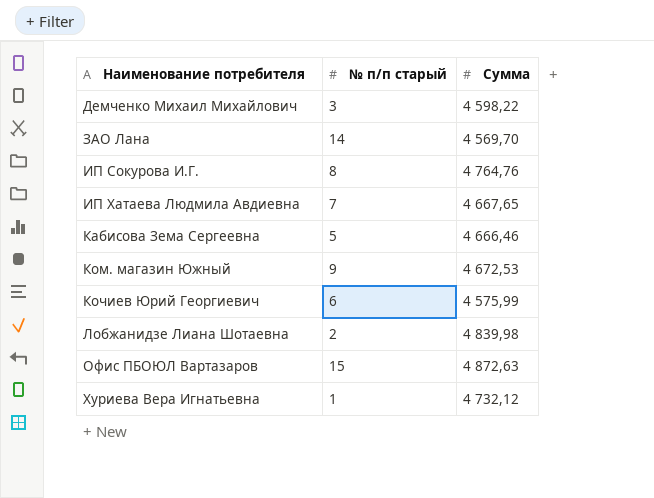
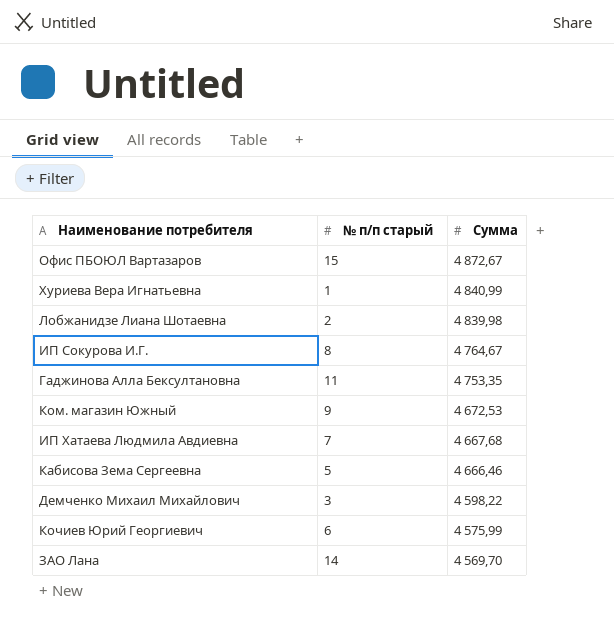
row order: Наименование потребителя ascending -> Сумма descending
Офис ПБОЮЛ Вартазаров | Сумма: 4 872,63 -> 4 872,67
Хуриева Вера Игнатьевна | Сумма: 4 732,12 -> 4 840,99
ИП Сокурова И.Г. | Сумма: 4 764,76 -> 4 764,67
row Гаджинова Алла Бексултановна: none -> 11 | 4 753,35
ИП Хатаева Людмила Авдиевна | Сумма: 4 667,65 -> 4 667,68

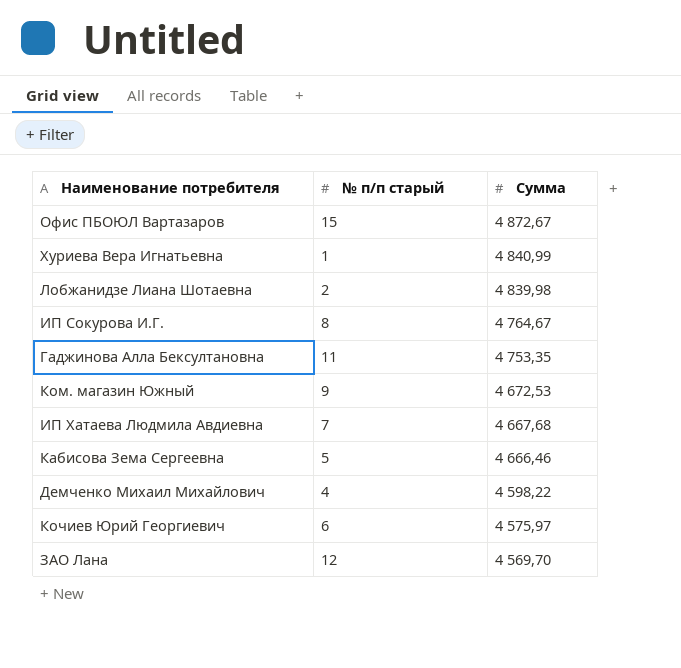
Демченко Михаил Михайлович | № п/п старый: 3 -> 4
Кочиев Юрий Георгиевич | Сумма: 4 575,99 -> 4 575,97
ЗАО Лана | № п/п старый: 14 -> 12

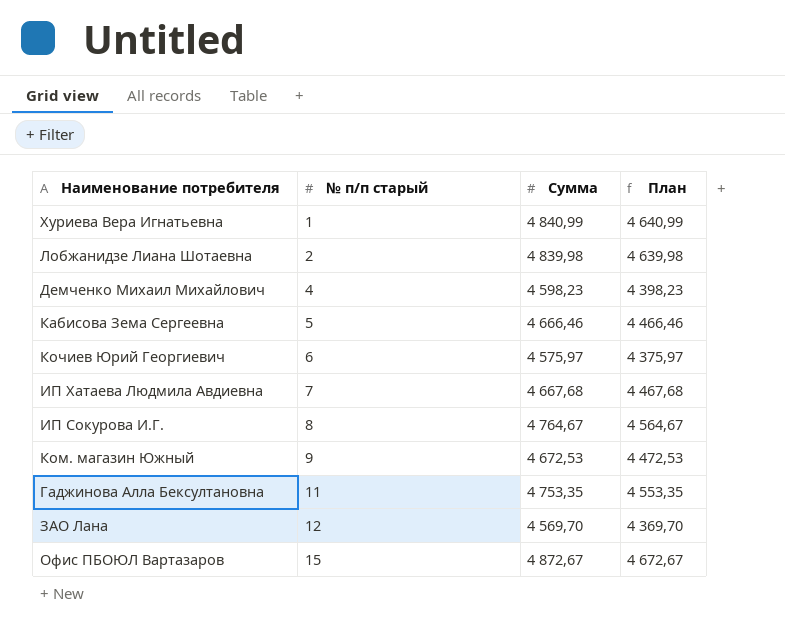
row order: Сумма descending -> № п/п старый ascending
column План | formula: none -> [Сумма] - 200
Демченко Михаил Михайлович | Сумма: 4 598,22 -> 4 598,23

